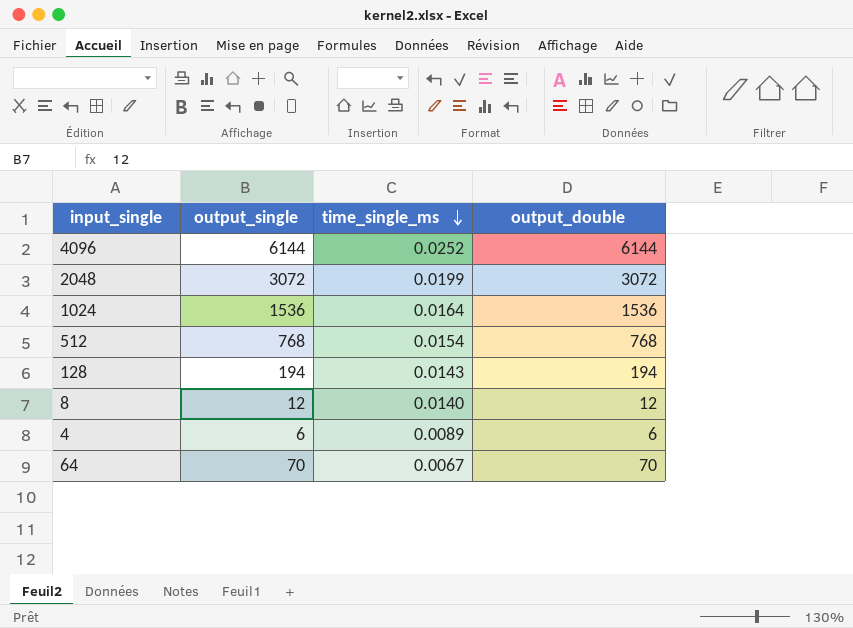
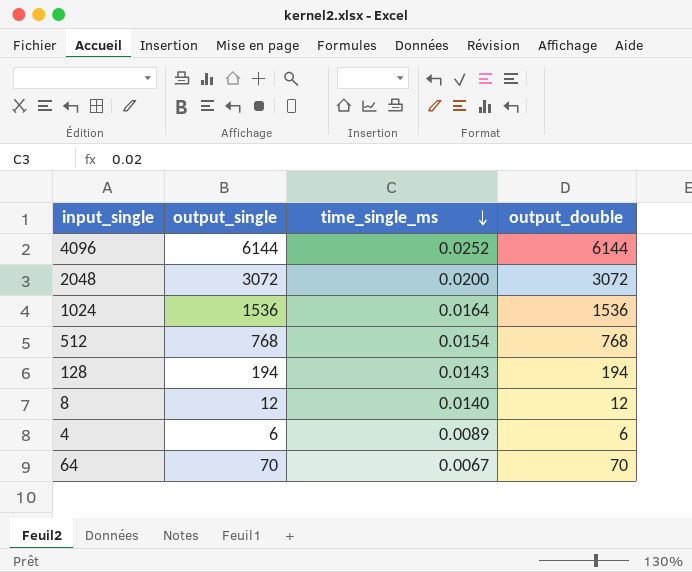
2048 | time_single_ms: 0.0199 -> 0.0200

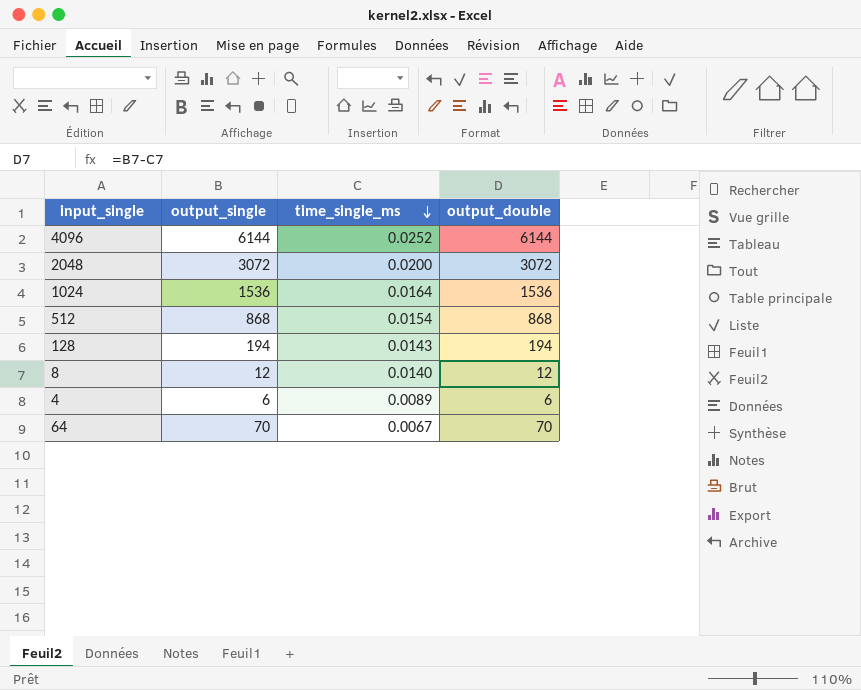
512 | output_single: 768 -> 868
512 | output_double: 768 -> 868

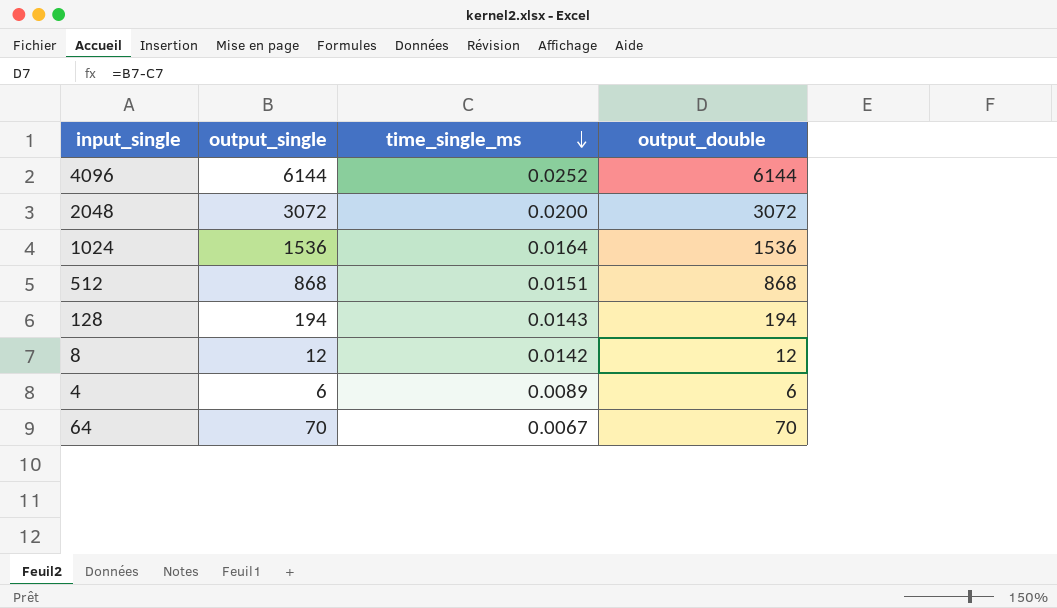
512 | time_single_ms: 0.0154 -> 0.0151
8 | time_single_ms: 0.0140 -> 0.0142

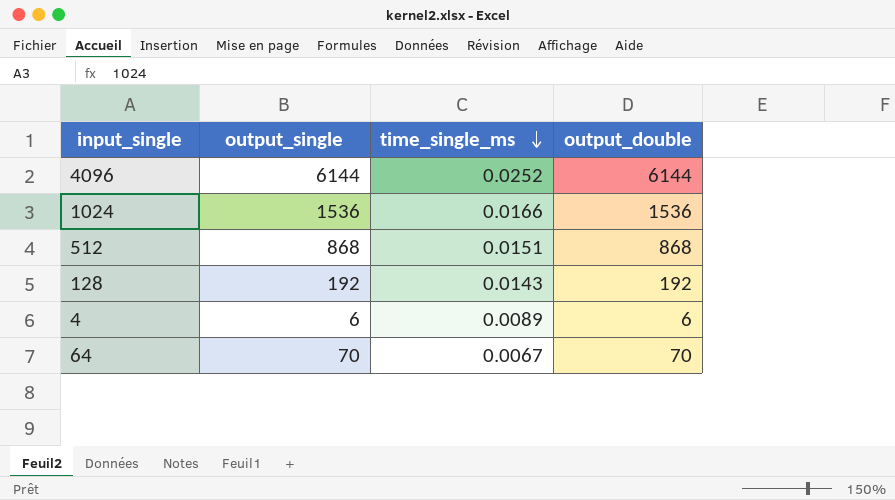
row 2048: 3072 | 0.0200 | 3072 -> none
row 8: 12 | 0.0142 | 12 -> none
1024 | time_single_ms: 0.0164 -> 0.0166
128 | output_single: 194 -> 192
128 | output_double: 194 -> 192

